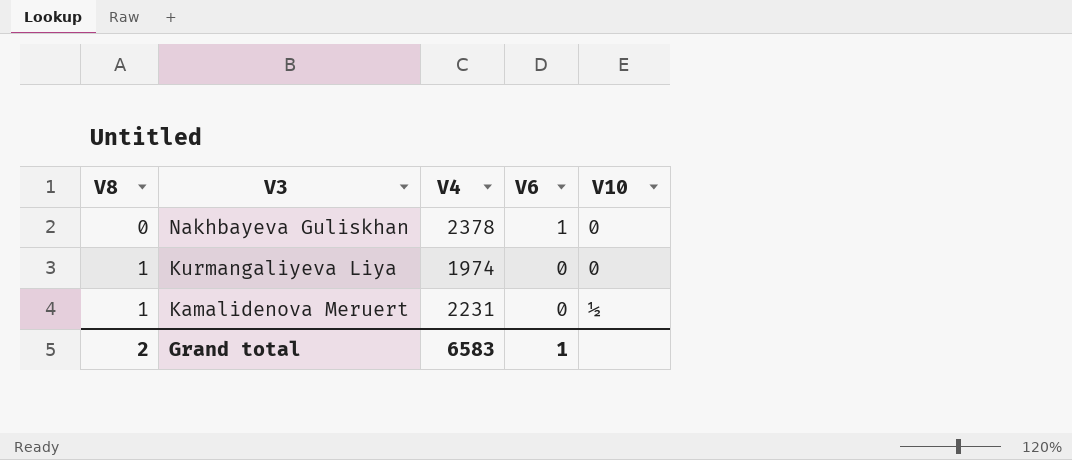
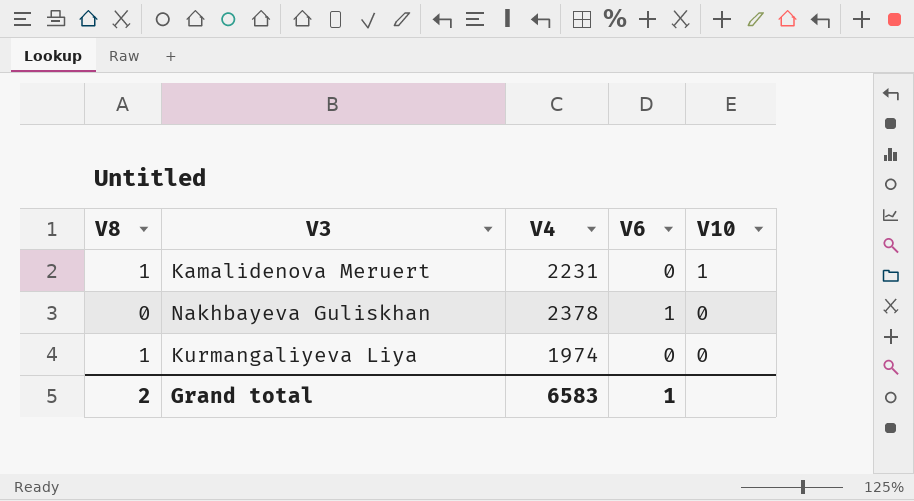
row order: V8 ascending -> V10 descending
Kamalidenova Meruert | V10: ½ -> 1

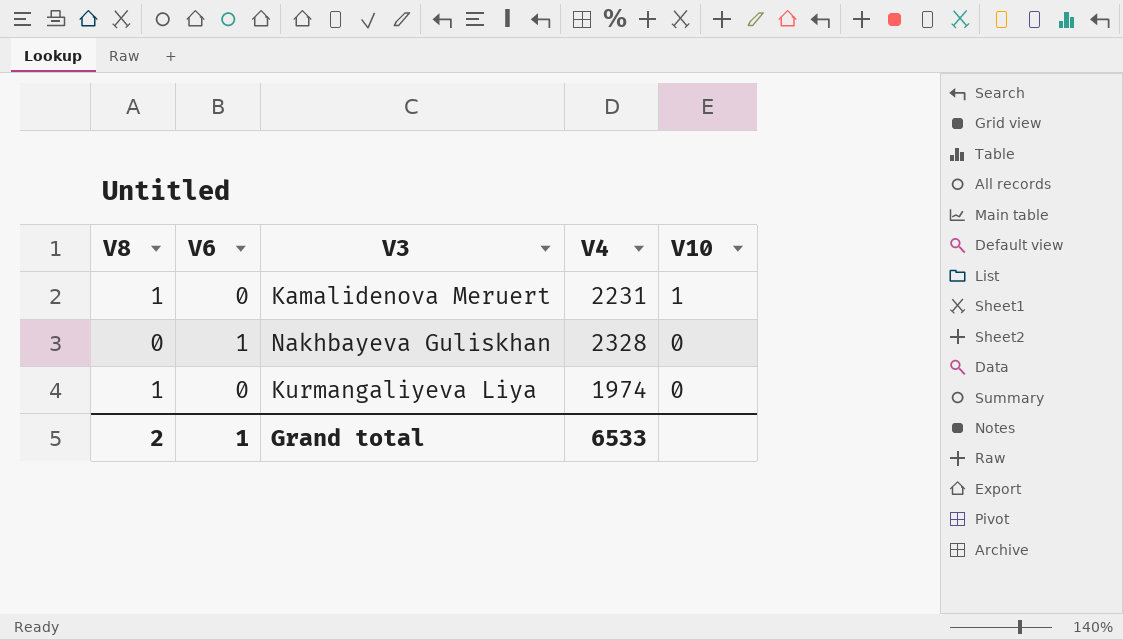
column V6 | position: 4 -> 2
Nakhbayeva Guliskhan | V4: 2378 -> 2328
Grand total | V4: 6583 -> 6533

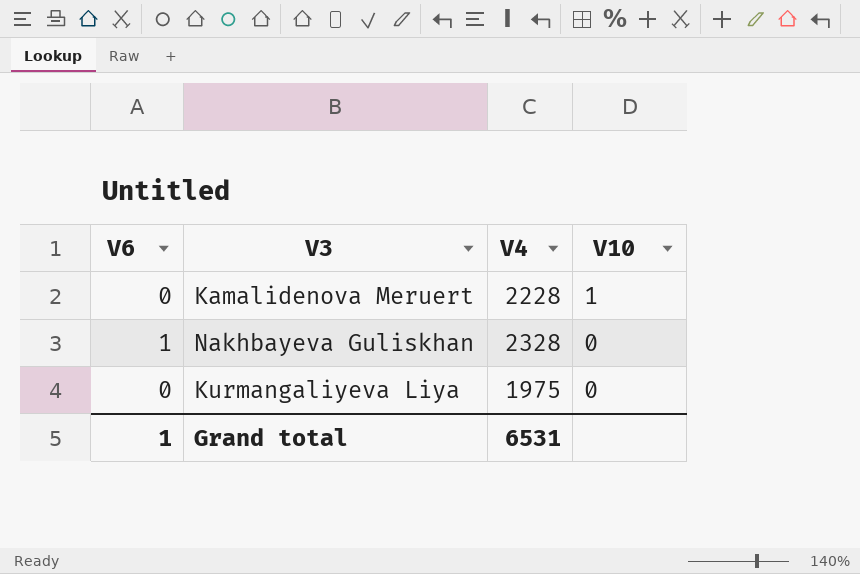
column V8 | position: 1 -> none
Kamalidenova Meruert | V4: 2231 -> 2228
Kurmangaliyeva Liya | V4: 1974 -> 1975
Grand total | V4: 6533 -> 6531

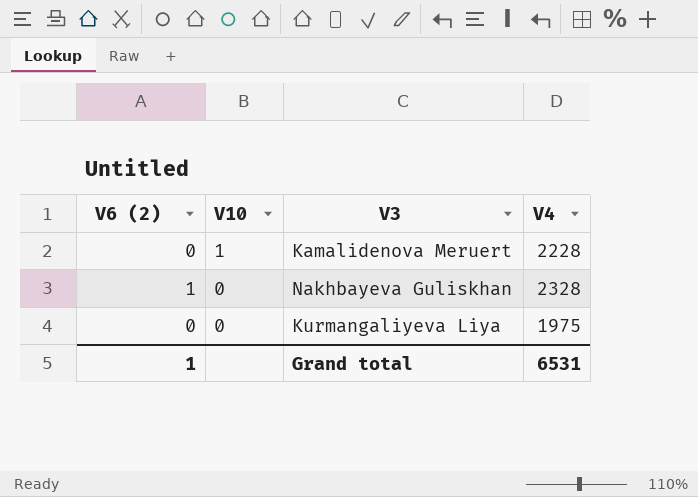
column name: V6 -> V6 (2)
column V10 | position: 4 -> 2

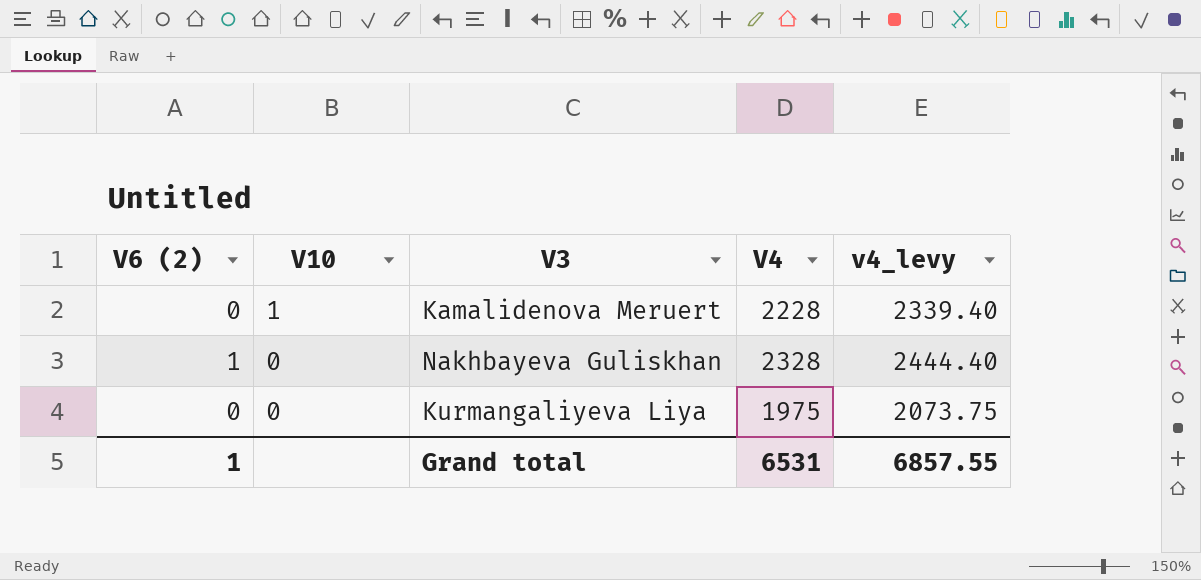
column v4_levy | formula: none -> [V4] * 1.05

